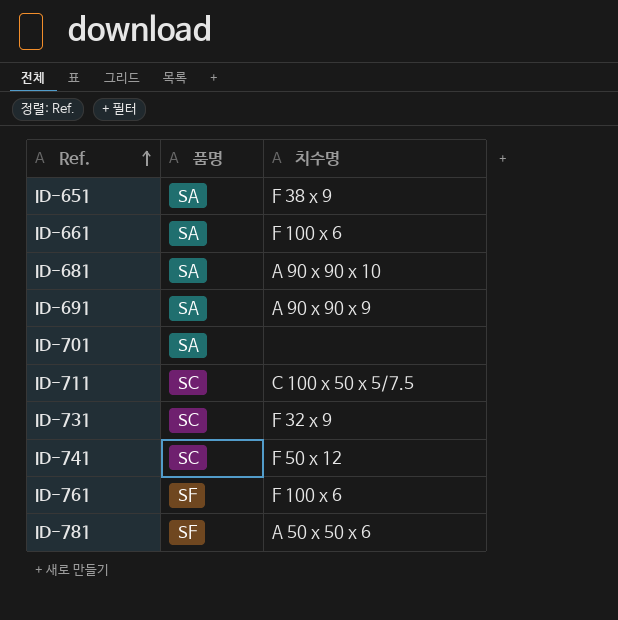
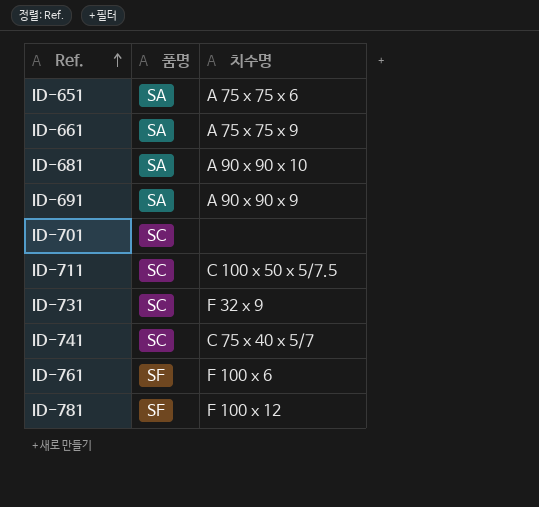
ID-651 | 치수명: F 38 x 9 -> A 75 x 75 x 6
ID-661 | 치수명: F 100 x 6 -> A 75 x 75 x 9
ID-701 | 품명: SA -> SC
ID-741 | 치수명: F 50 x 12 -> C 75 x 40 x 5/7
ID-781 | 치수명: A 50 x 50 x 6 -> F 100 x 12

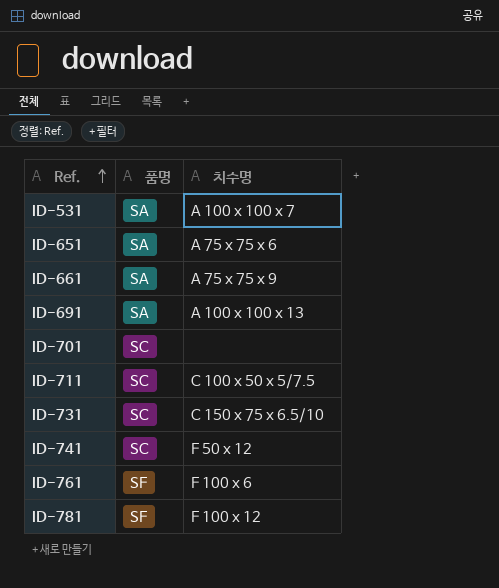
row ID-681: SA | A 90 x 90 x 10 -> none
row ID-531: none -> SA | A 100 x 100 x 7
ID-691 | 치수명: A 90 x 90 x 9 -> A 100 x 100 x 13
ID-731 | 치수명: F 32 x 9 -> C 150 x 75 x 6.5/10
ID-741 | 치수명: C 75 x 40 x 5/7 -> F 50 x 12

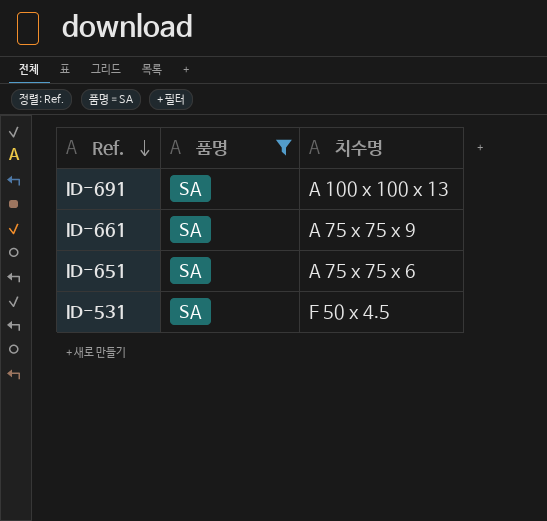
filter: none -> 품명 = SA
row order: Ref. ascending -> Ref. descending
ID-531 | 치수명: A 100 x 100 x 7 -> F 50 x 4.5

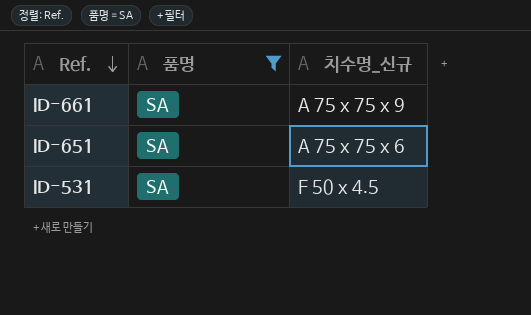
column name: 치수명 -> 치수명_신규
row ID-691: SA | A 100 x 100 x 13 -> none

